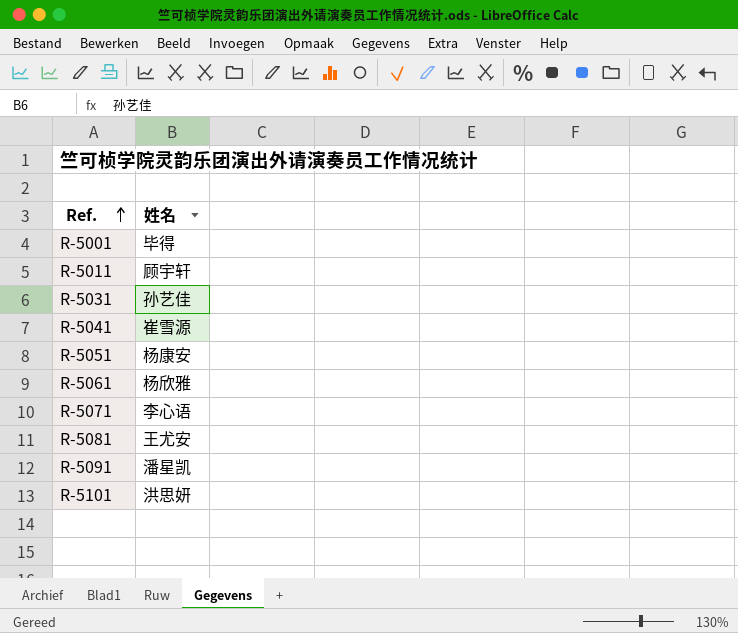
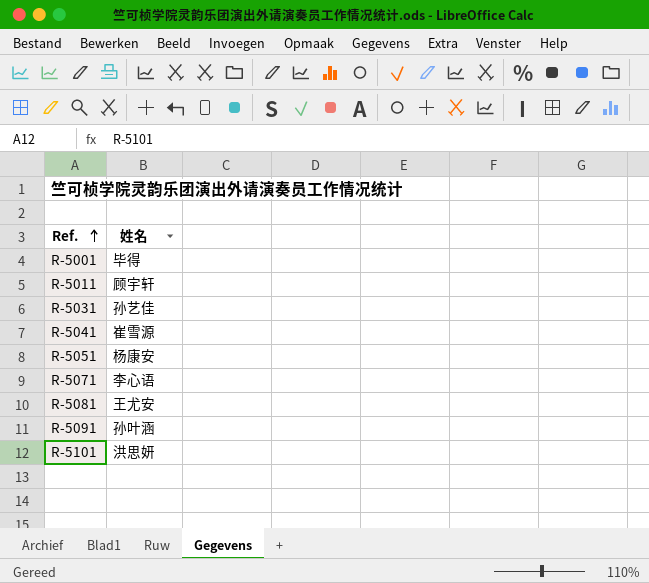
row R-5061: 杨欣雅 -> none
R-5091 | 姓名: 潘星凯 -> 孙叶涵

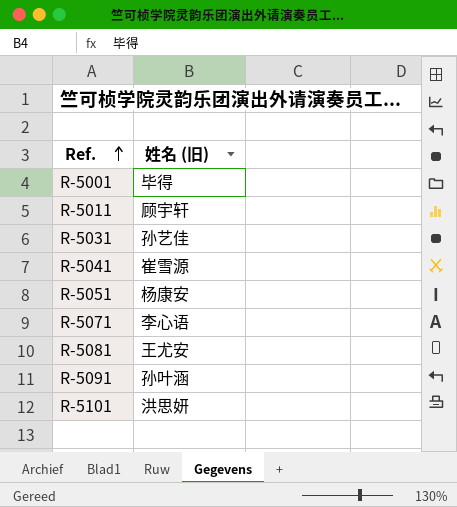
column name: 姓名 -> 姓名 (旧)

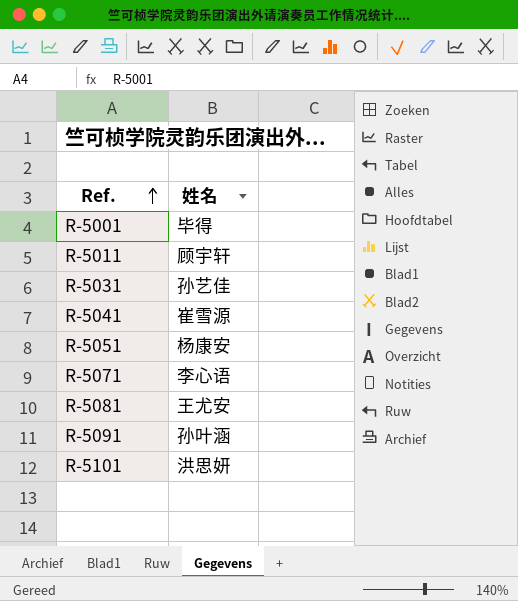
column name: 姓名 (旧) -> 姓名

